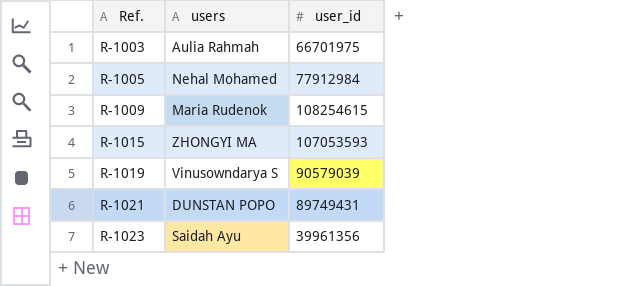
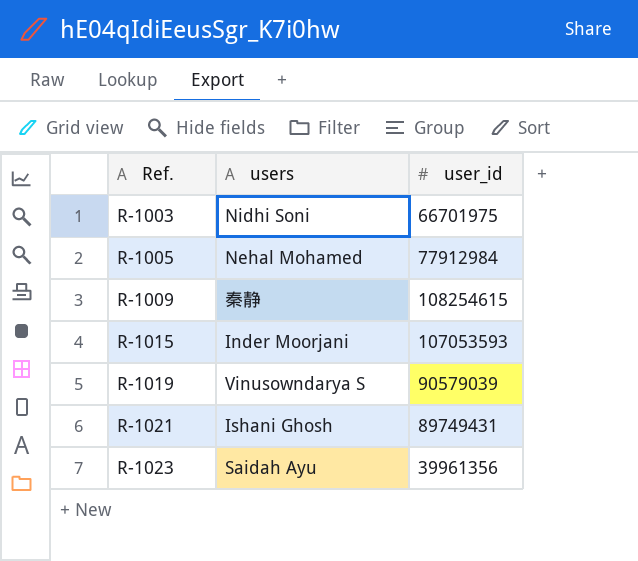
R-1003 | users: Aulia Rahmah -> Nidhi Soni
R-1009 | users: Maria Rudenok -> 秦静
R-1015 | users: ZHONGYI MA -> Inder Moorjani
R-1021 | users: DUNSTAN POPO -> Ishani Ghosh

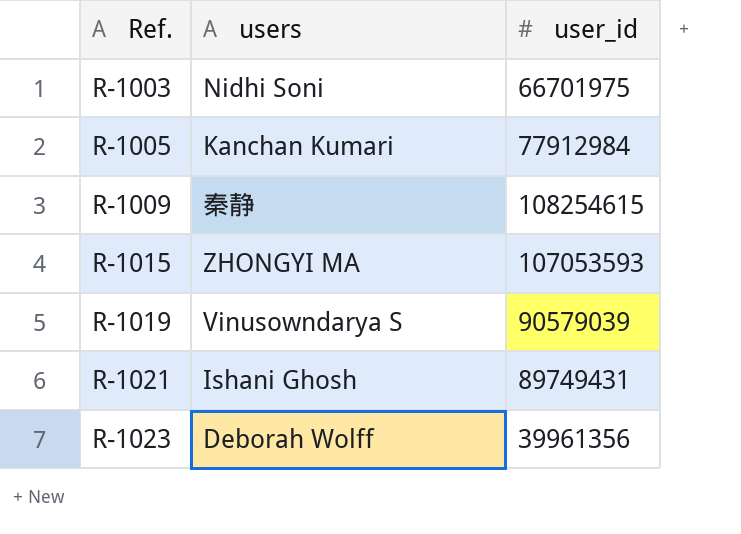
R-1005 | users: Nehal Mohamed -> Kanchan Kumari
R-1015 | users: Inder Moorjani -> ZHONGYI MA
R-1023 | users: Saidah Ayu -> Deborah Wolff

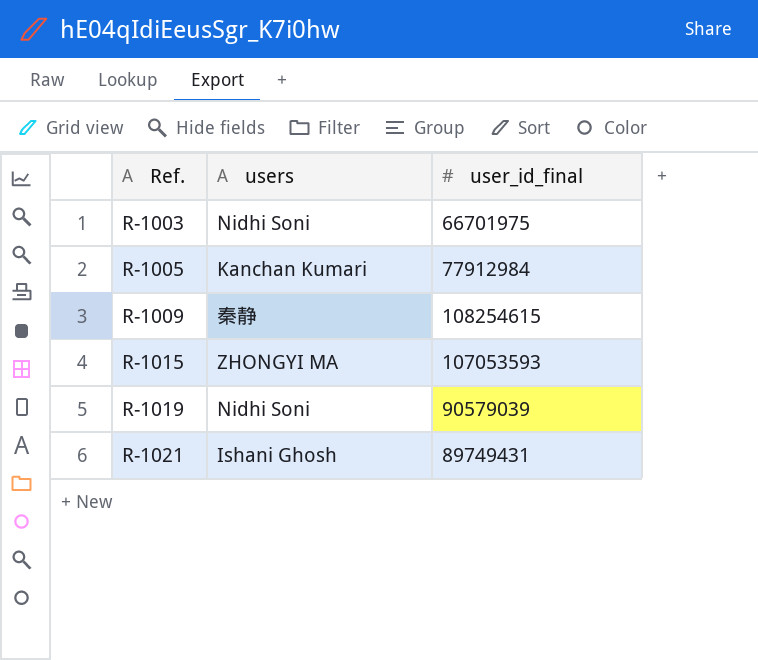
column name: user_id -> user_id_final
row R-1023: Deborah Wolff | 39961356 -> none
R-1019 | users: Vinusowndarya S -> Nidhi Soni

